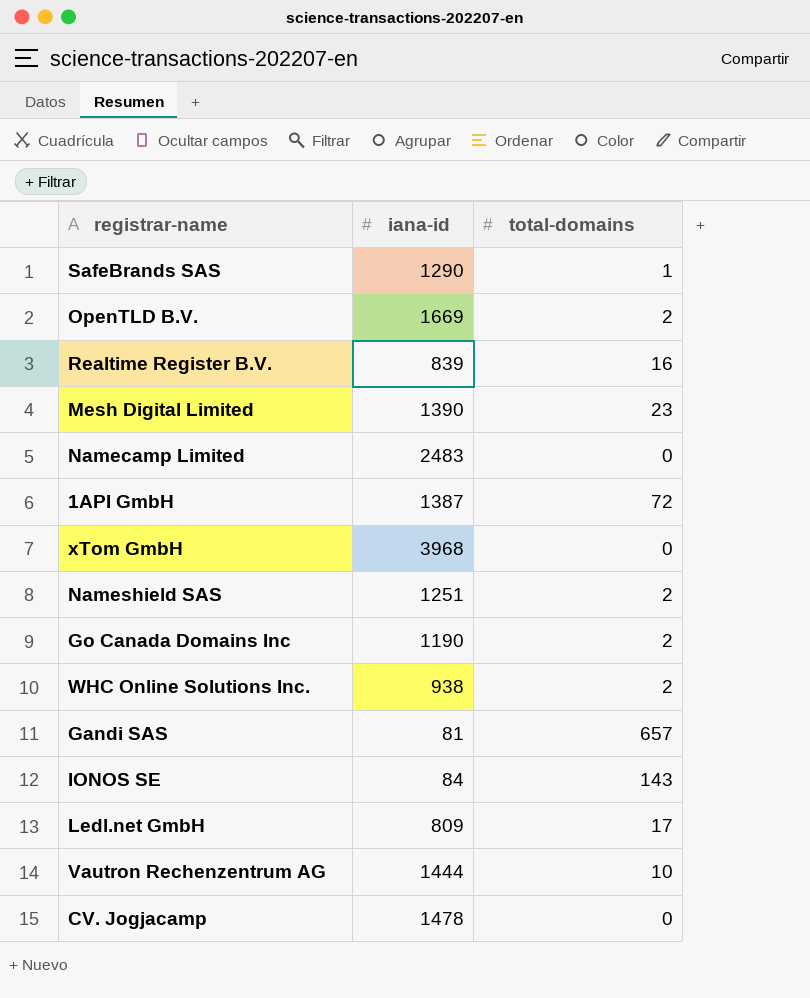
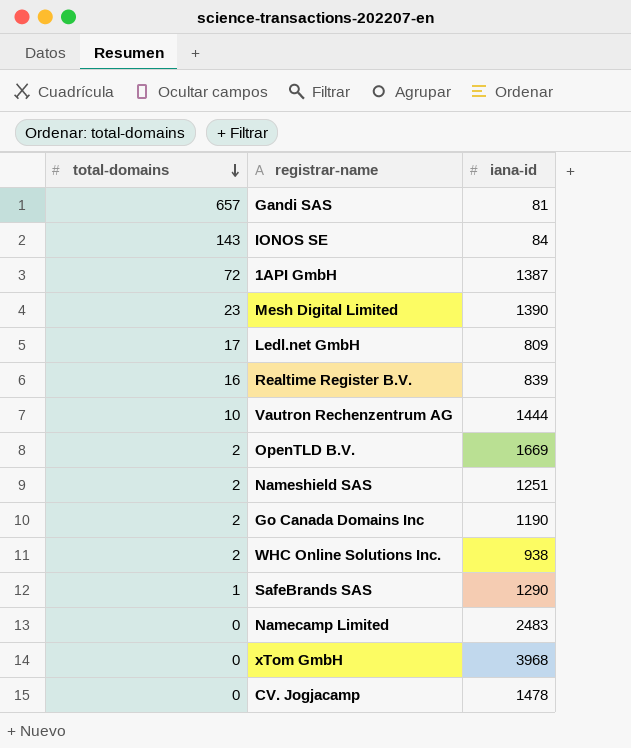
row order: none -> total-domains descending
column total-domains | position: 3 -> 1

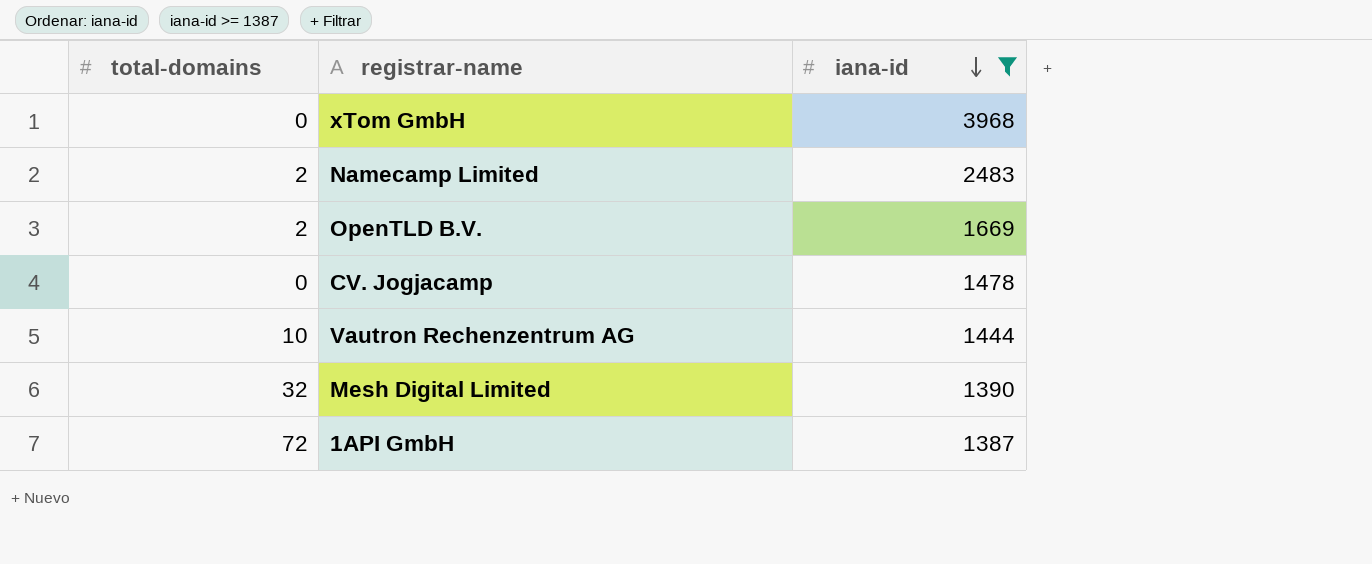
filter: none -> iana-id >= 1387
row order: total-domains descending -> iana-id descending
Namecamp Limited | total-domains: 0 -> 2
Mesh Digital Limited | total-domains: 23 -> 32

